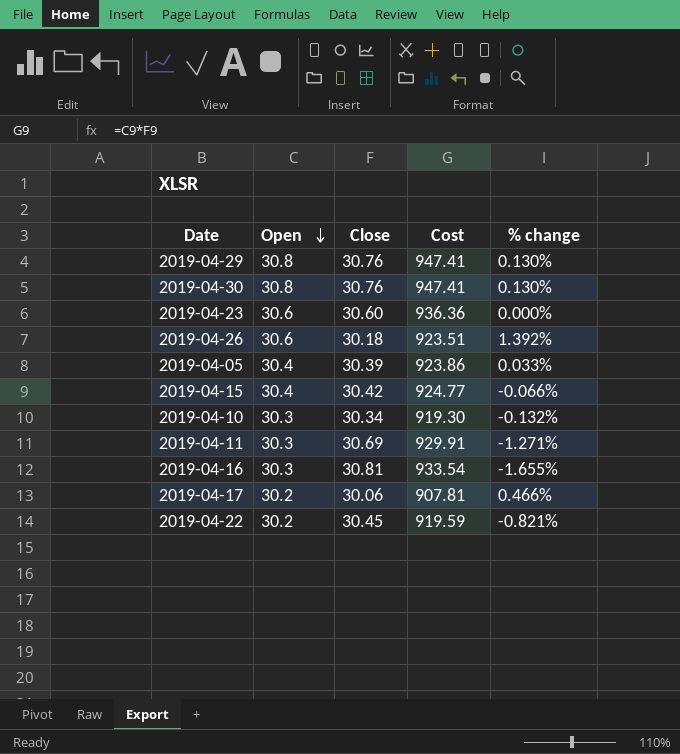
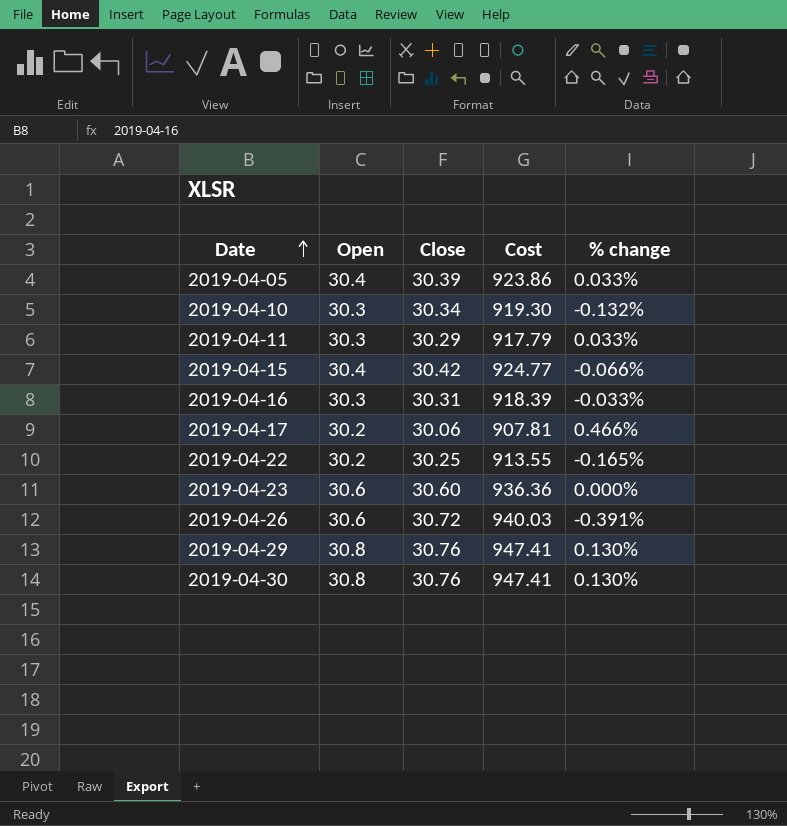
row order: Open descending -> Date ascending
2019-04-11 | Close: 30.69 -> 30.29
2019-04-11 | Cost: 929.91 -> 917.79
2019-04-11 | % change: -1.271% -> 0.033%
2019-04-16 | Close: 30.81 -> 30.31
2019-04-16 | Cost: 933.54 -> 918.39
2019-04-16 | % change: -1.655% -> -0.033%
2019-04-22 | Close: 30.45 -> 30.25
2019-04-22 | Cost: 919.59 -> 913.55
2019-04-22 | % change: -0.821% -> -0.165%
2019-04-26 | Close: 30.18 -> 30.72
2019-04-26 | Cost: 923.51 -> 940.03
2019-04-26 | % change: 1.392% -> -0.391%

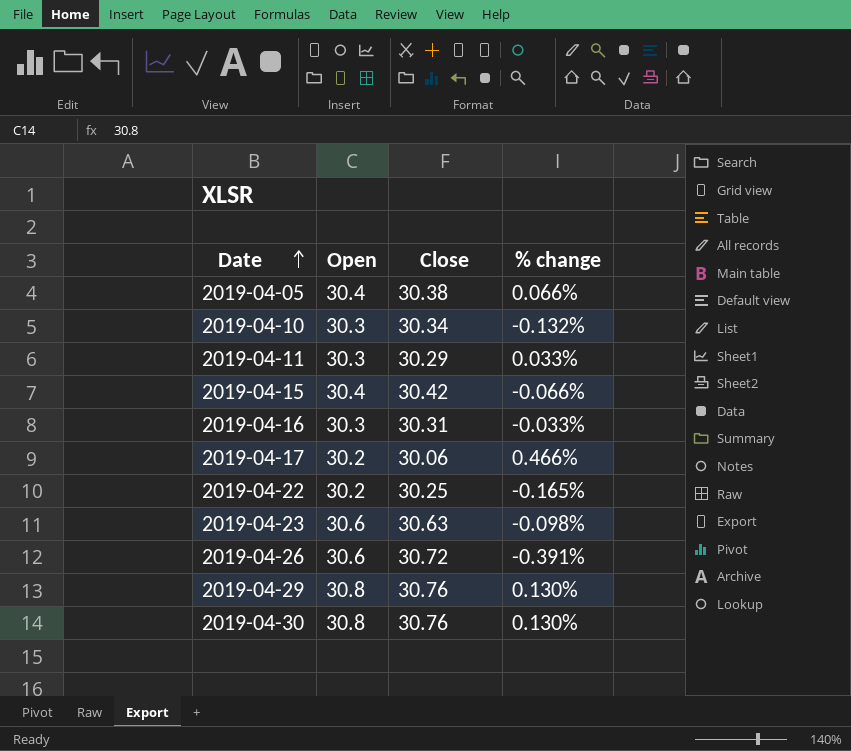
column Cost | formula: [Open] * [Close] -> none
2019-04-05 | Close: 30.39 -> 30.38
2019-04-05 | % change: 0.033% -> 0.066%
2019-04-23 | Close: 30.60 -> 30.63
2019-04-23 | % change: 0.000% -> -0.098%

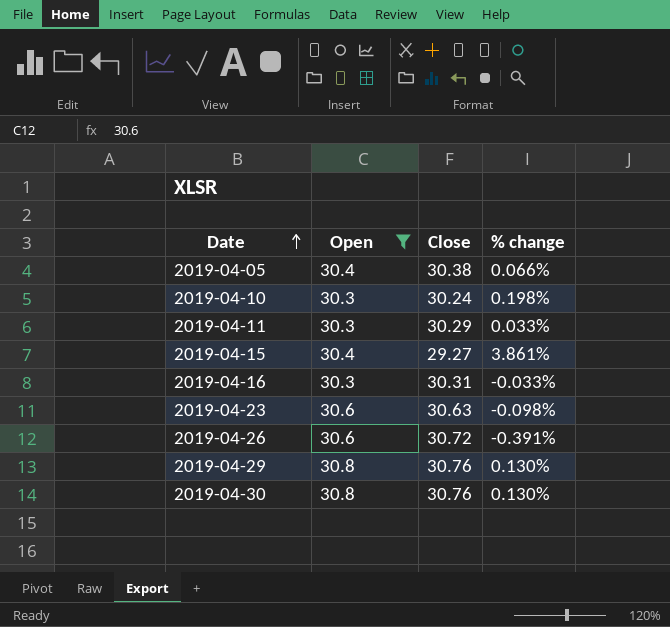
filter: none -> Open != 30.2
2019-04-10 | Close: 30.34 -> 30.24
2019-04-10 | % change: -0.132% -> 0.198%
2019-04-15 | Close: 30.42 -> 29.27
2019-04-15 | % change: -0.066% -> 3.861%

